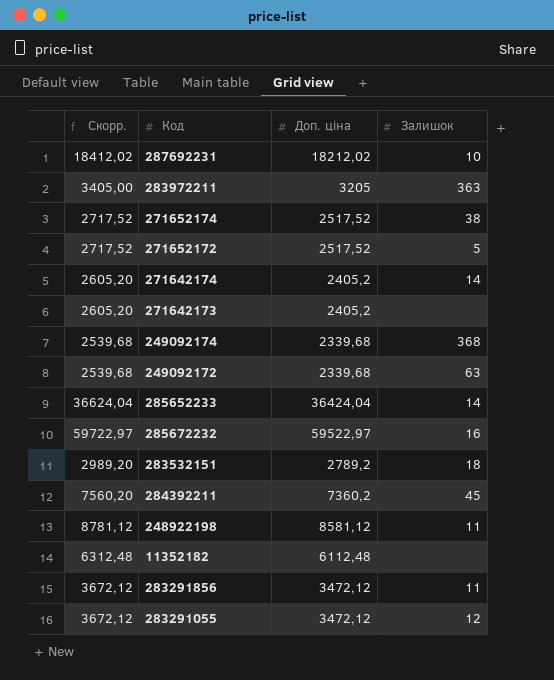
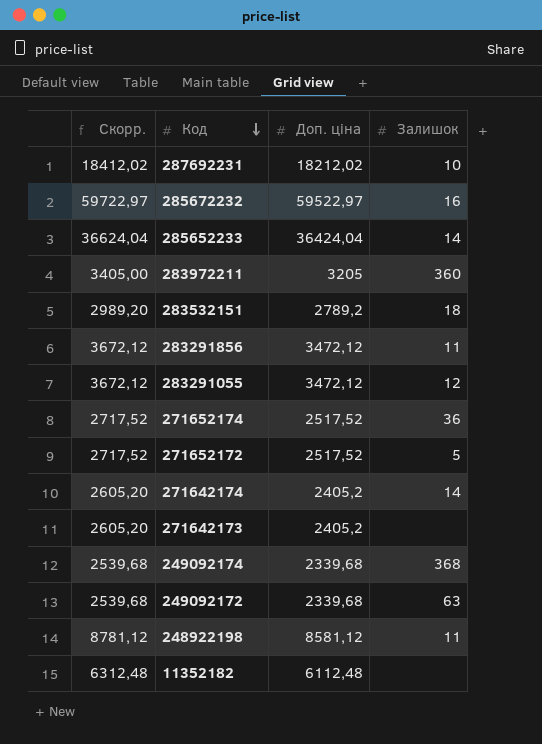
row order: none -> Код descending
row 284392211: 7560,20 | 7360,2 | 45 -> none
283972211 | Залишок: 363 -> 360
271652174 | Залишок: 38 -> 36

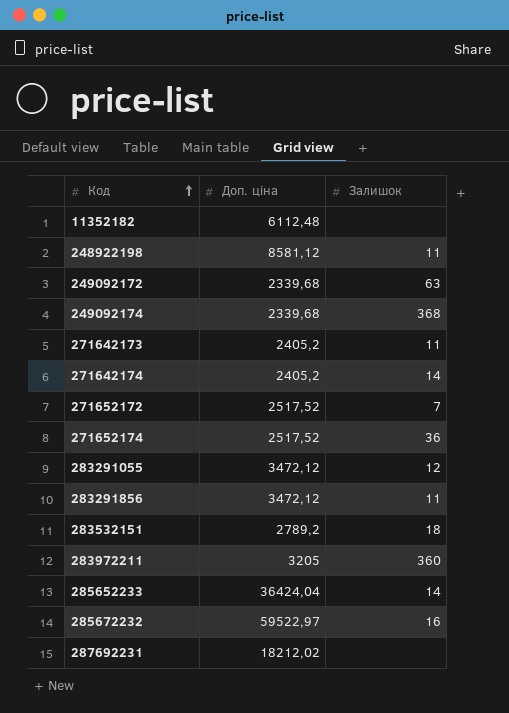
row order: Код descending -> Код ascending
column Скорр. | formula: [Доп. ціна] + 200 -> none
271642173 | Залишок: none -> 11
271652172 | Залишок: 5 -> 7
287692231 | Залишок: 10 -> none

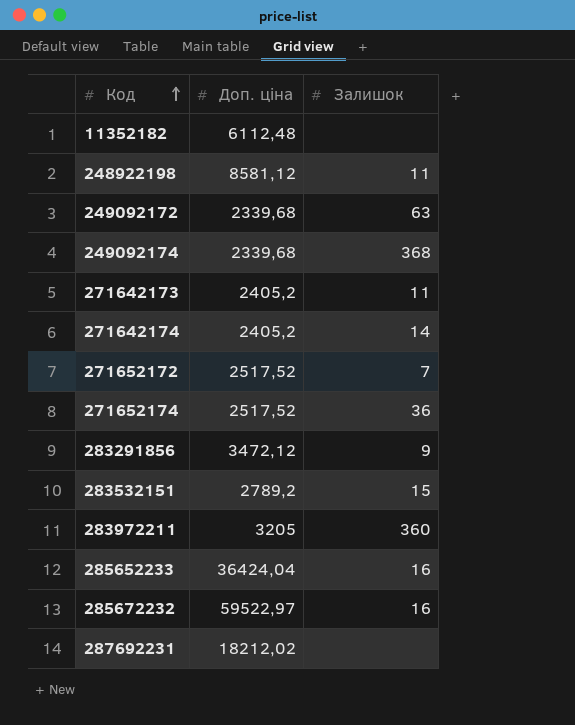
row 283291055: 3472,12 | 12 -> none
283291856 | Залишок: 11 -> 9
283532151 | Залишок: 18 -> 15
285652233 | Залишок: 14 -> 16

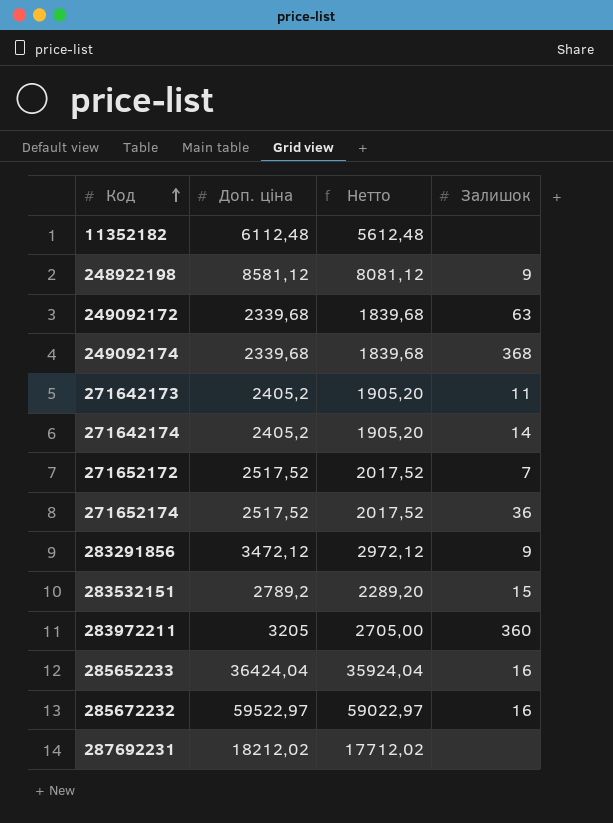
column Нетто | formula: none -> [Доп. ціна] - 500
248922198 | Залишок: 11 -> 9

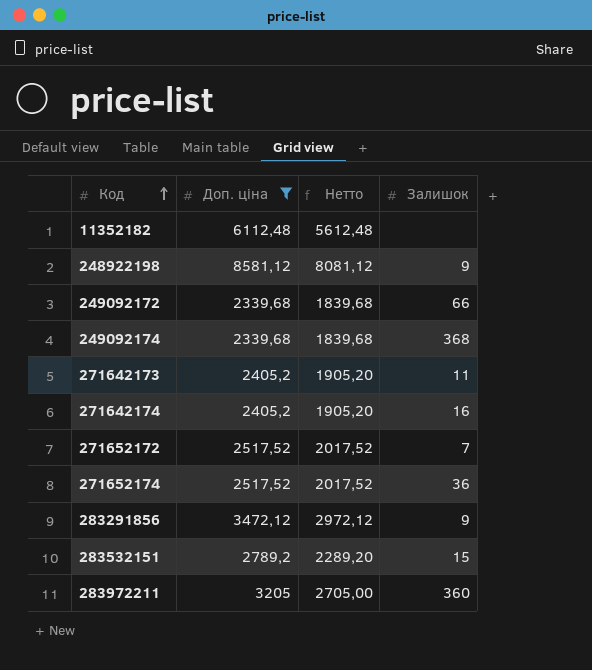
filter: none -> Доп. ціна <= 8581,12
249092172 | Залишок: 63 -> 66
271642174 | Залишок: 14 -> 16

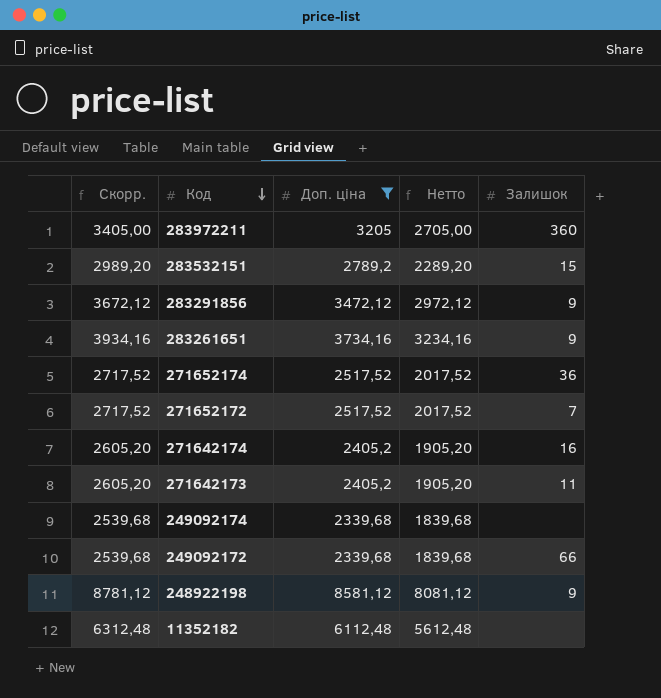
row order: Код ascending -> Код descending
column Скорр. | formula: none -> [Доп. ціна] + 200
row 283261651: none -> 3934,16 | 3734,16 | 3234,16 | 9
249092174 | Залишок: 368 -> none

